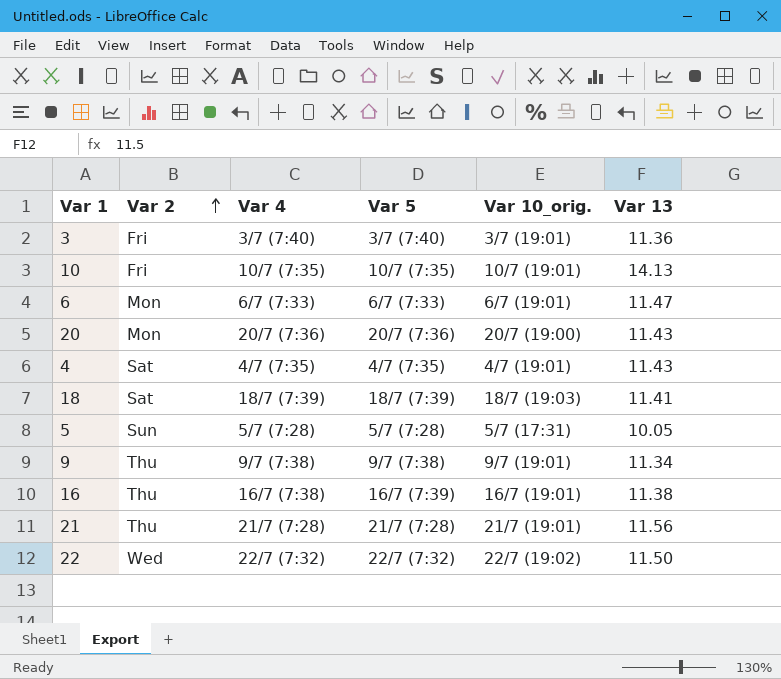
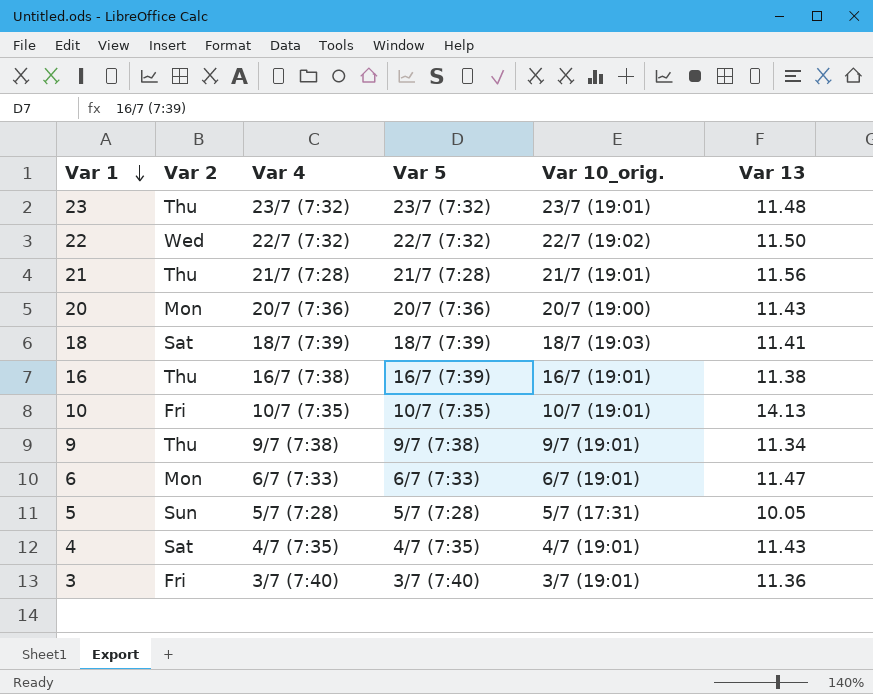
row order: Var 2 ascending -> Var 1 descending
row 23: none -> Thu | 23/7 (7:32) | 23/7 (7:32) | 23/7 (19:01) | 11.48

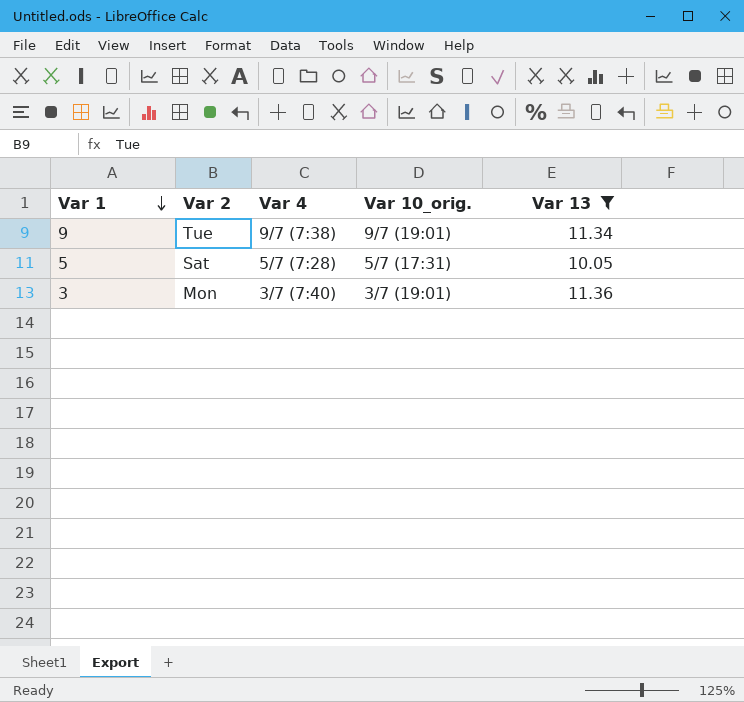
filter: none -> Var 13 <= 11.36
column Var 5 | position: 4 -> none
9 | Var 2: Thu -> Tue
5 | Var 2: Sun -> Sat
3 | Var 2: Fri -> Mon

